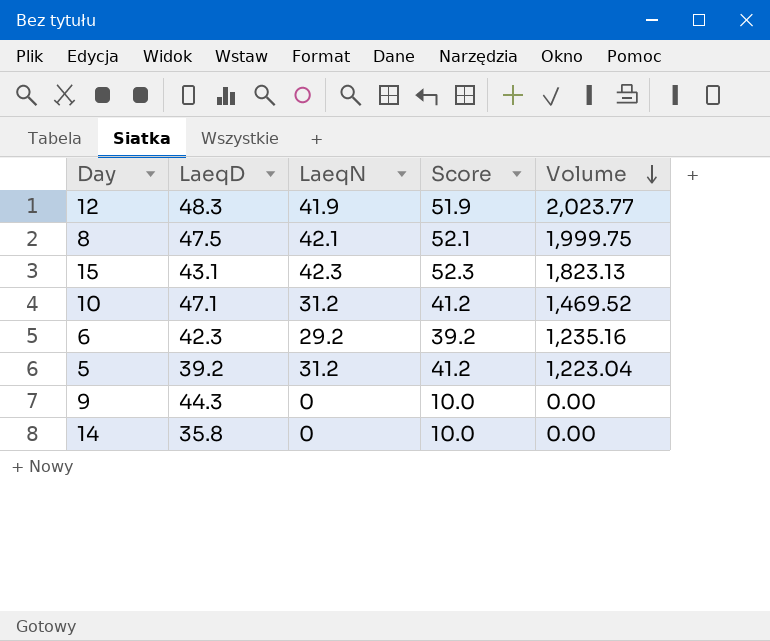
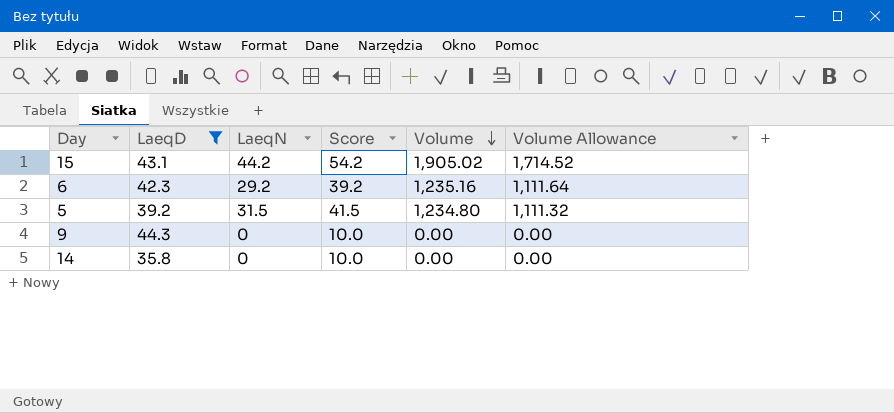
filter: none -> LaeqD <= 44.3
column Volume Allowance | formula: none -> [Volume] * 0.9
15 | LaeqN: 42.3 -> 44.2
15 | Score: 52.3 -> 54.2
15 | Volume: 1,823.13 -> 1,905.02
5 | LaeqN: 31.2 -> 31.5
5 | Score: 41.2 -> 41.5
5 | Volume: 1,223.04 -> 1,234.80

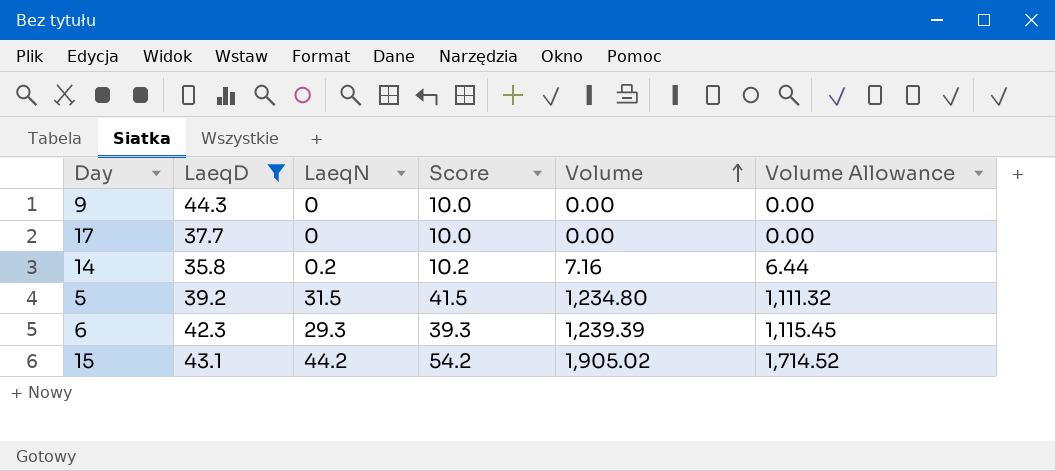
row order: Volume descending -> Volume ascending
row 17: none -> 37.7 | 0 | 10.0 | 0.00 | 0.00
14 | LaeqN: 0 -> 0.2
14 | Score: 10.0 -> 10.2
14 | Volume: 0.00 -> 7.16
14 | Volume Allowance: 0.00 -> 6.44
6 | LaeqN: 29.2 -> 29.3
6 | Score: 39.2 -> 39.3
6 | Volume: 1,235.16 -> 1,239.39
6 | Volume Allowance: 1,111.64 -> 1,115.45

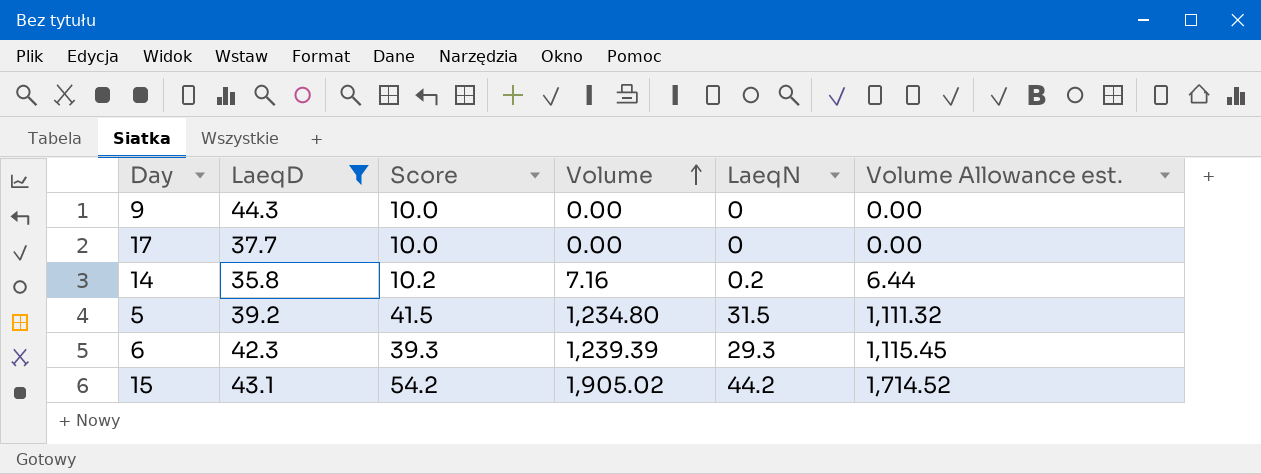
column LaeqN | position: 3 -> 5
column name: Volume Allowance -> Volume Allowance est.

